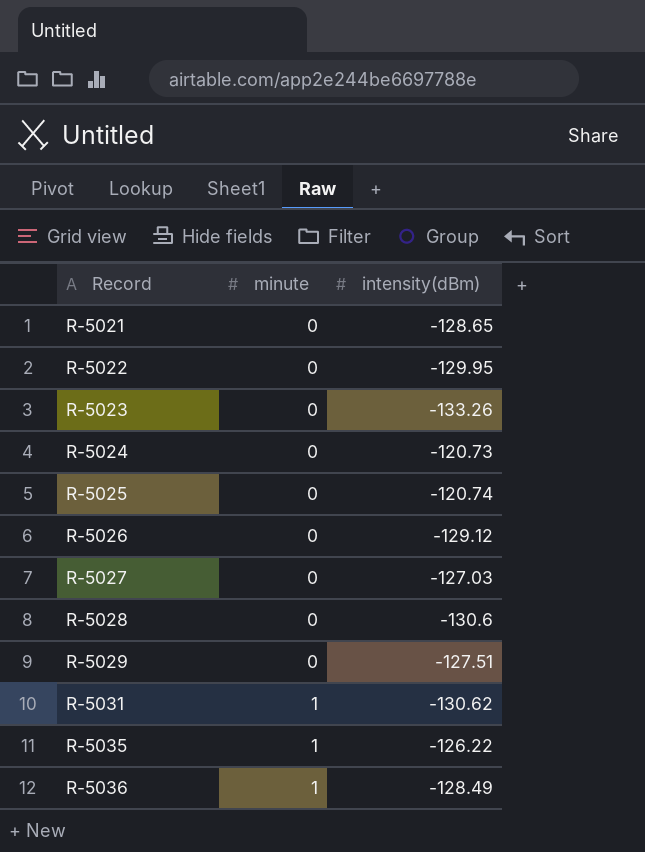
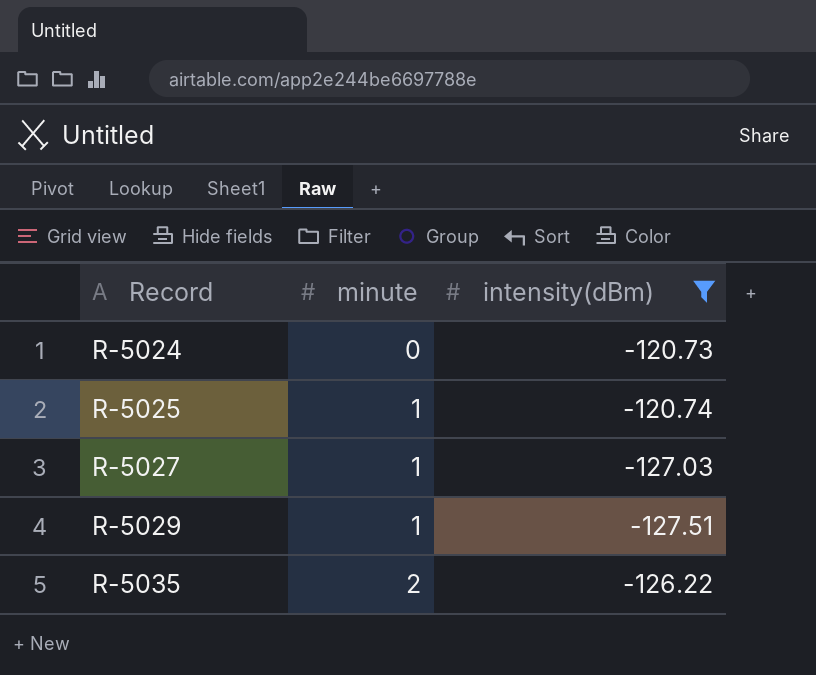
filter: none -> intensity(dBm) >= -127.51
R-5025 | minute: 0 -> 1
R-5027 | minute: 0 -> 1
R-5029 | minute: 0 -> 1
R-5035 | minute: 1 -> 2

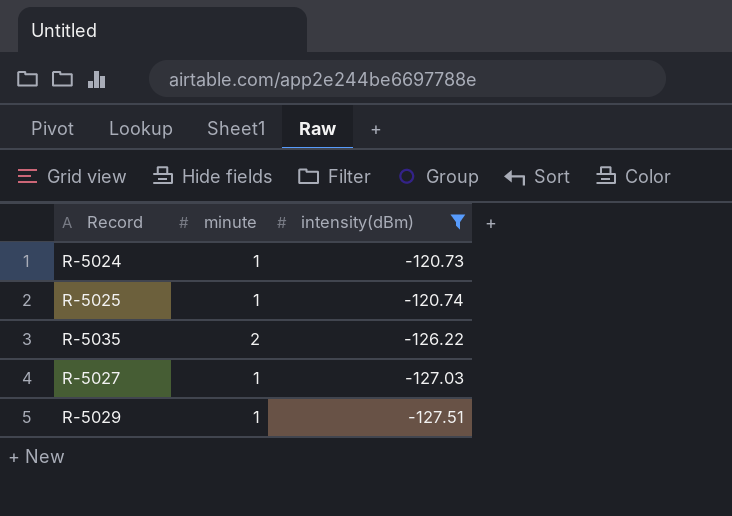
row order: Record ascending -> intensity(dBm) descending
R-5024 | minute: 0 -> 1

